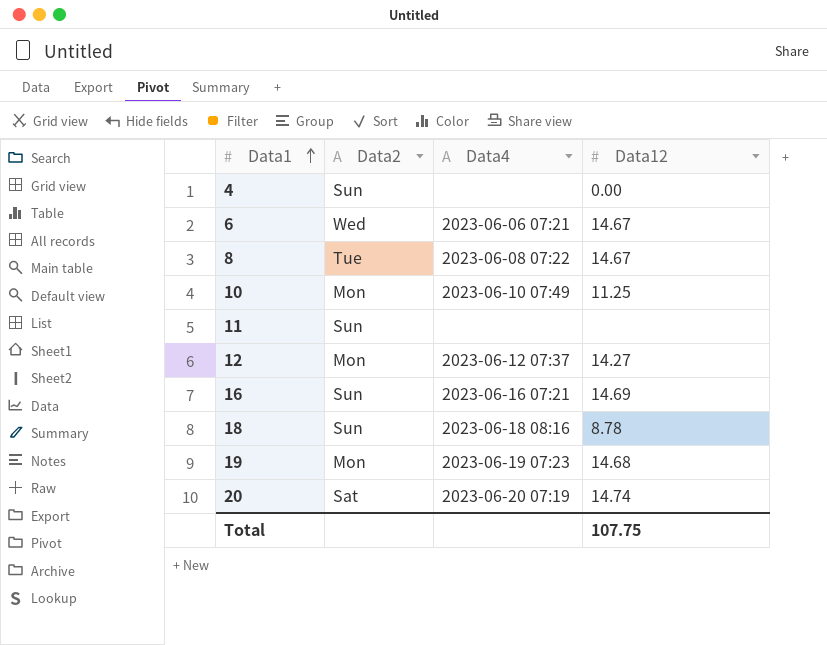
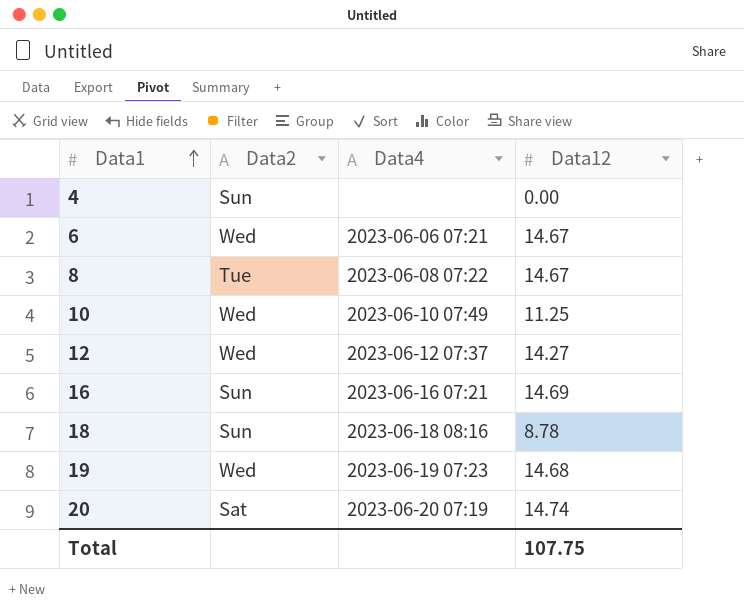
row 11: Sun | none | none -> none
10 | Data2: Mon -> Wed
12 | Data2: Mon -> Wed
19 | Data2: Mon -> Wed

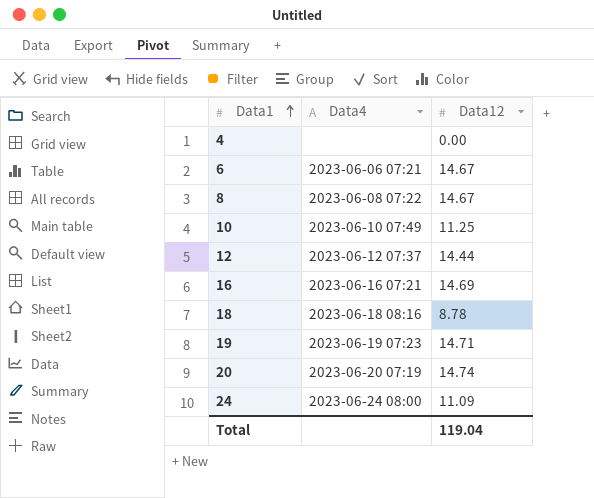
column Data2 | position: 2 -> none
12 | Data12: 14.27 -> 14.44
19 | Data12: 14.68 -> 14.71
row 24: none -> 2023-06-24 08:00 | 11.09
Total | Data12: 107.75 -> 119.04

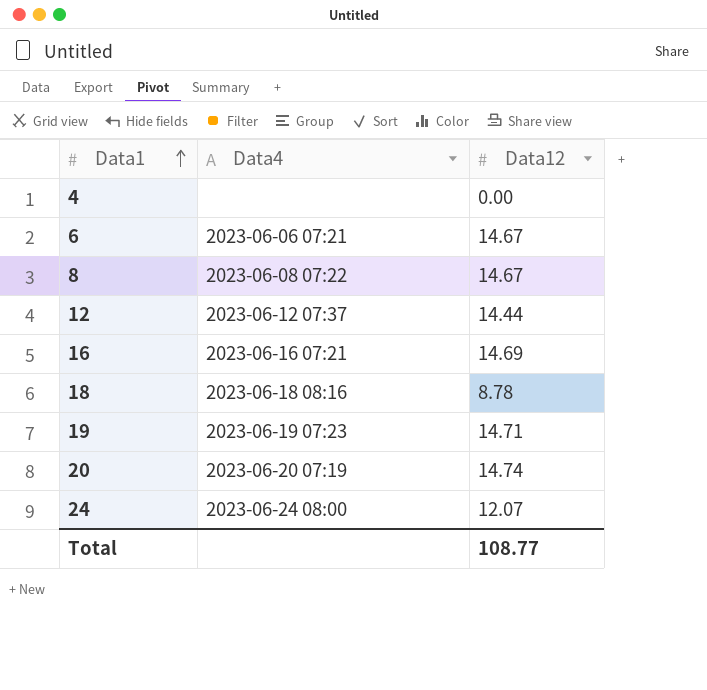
row 10: 2023-06-10 07:49 | 11.25 -> none
24 | Data12: 11.09 -> 12.07
Total | Data12: 119.04 -> 108.77

